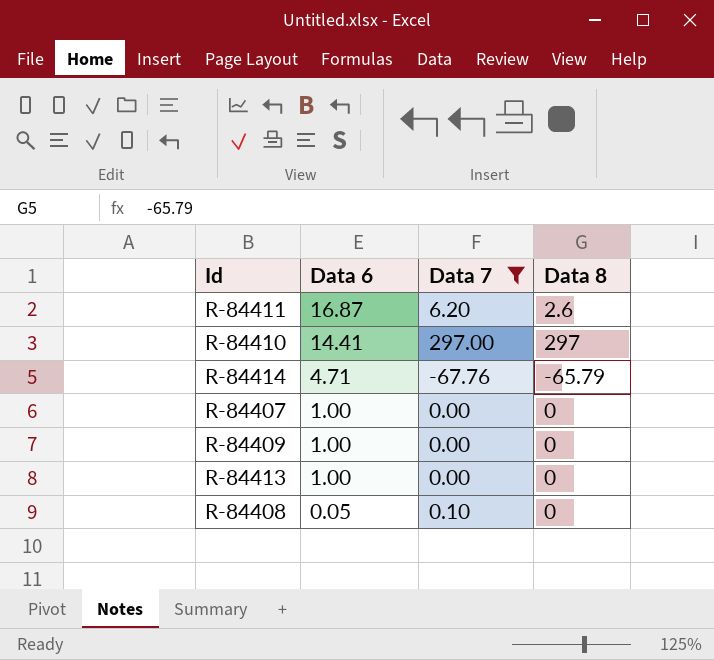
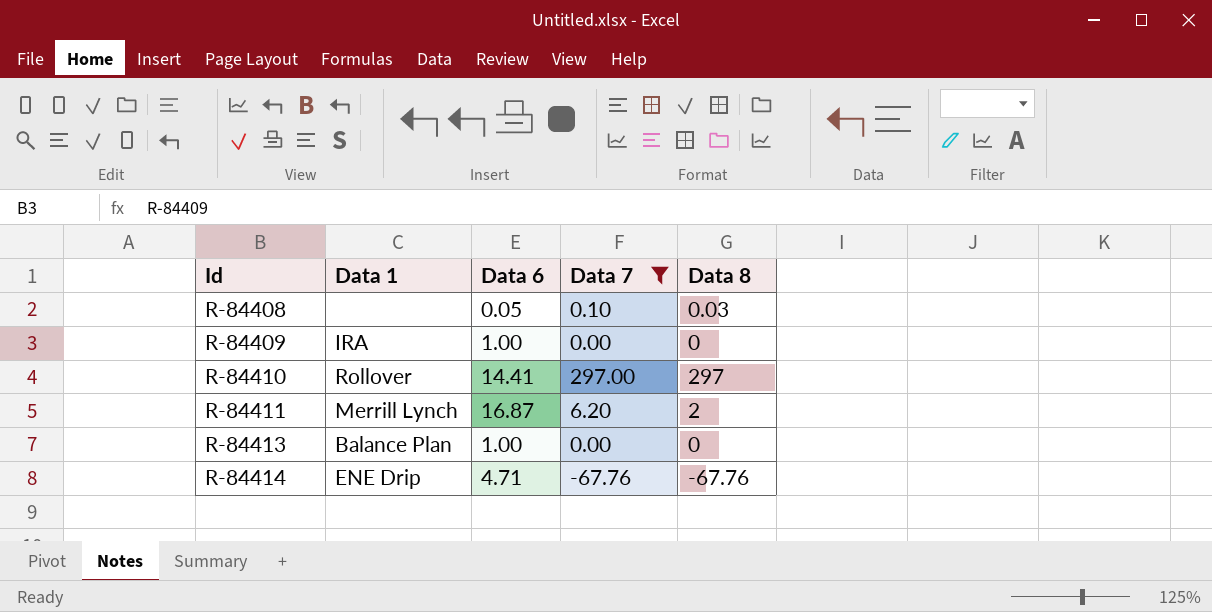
row order: Data 6 descending -> Id ascending
column Data 1 | position: none -> 2
row R-84407: 1.00 | 0.00 | 0 -> none
R-84408 | Data 8: 0 -> 0.03
R-84411 | Data 8: 2.6 -> 2
R-84414 | Data 8: -65.79 -> -67.76

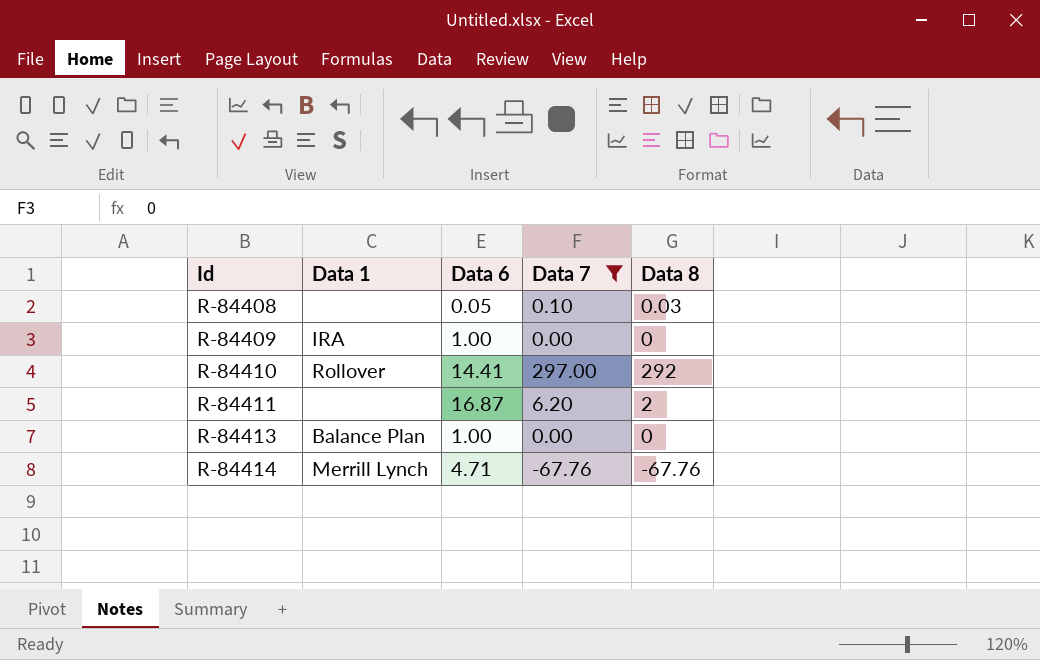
R-84410 | Data 8: 297 -> 292
R-84411 | Data 1: Merrill Lynch -> none
R-84414 | Data 1: ENE Drip -> Merrill Lynch

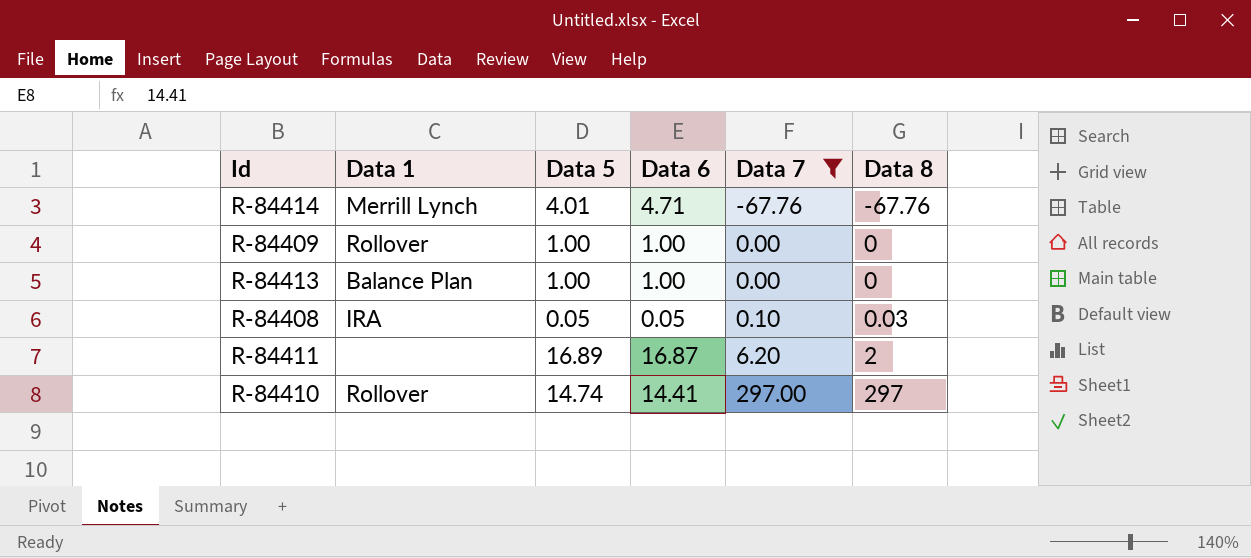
row order: Id ascending -> Data 7 ascending
column Data 5 | position: none -> 3
R-84409 | Data 1: IRA -> Rollover
R-84408 | Data 1: none -> IRA
R-84410 | Data 8: 292 -> 297

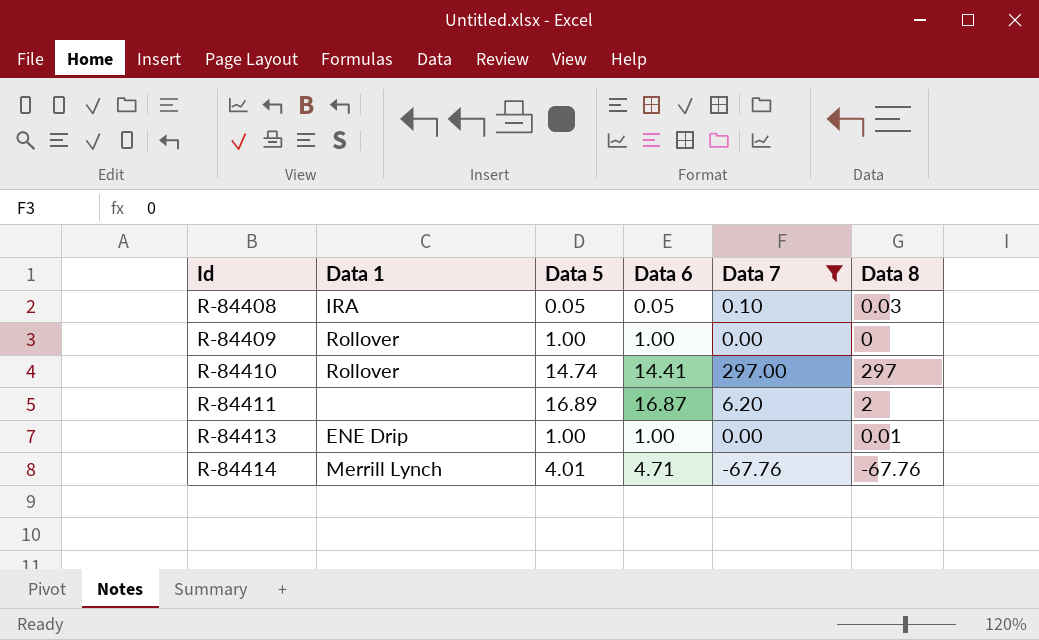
row order: Data 7 ascending -> Id ascending
R-84413 | Data 1: Balance Plan -> ENE Drip
R-84413 | Data 8: 0 -> 0.01

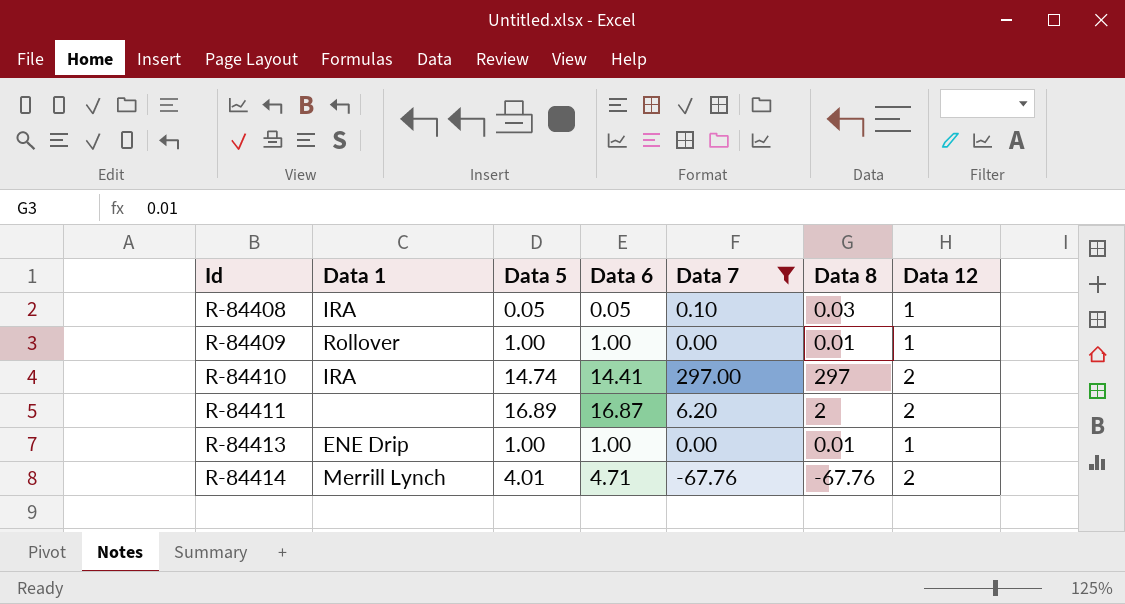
column Data 12 | position: none -> 7
R-84409 | Data 8: 0 -> 0.01
R-84410 | Data 1: Rollover -> IRA

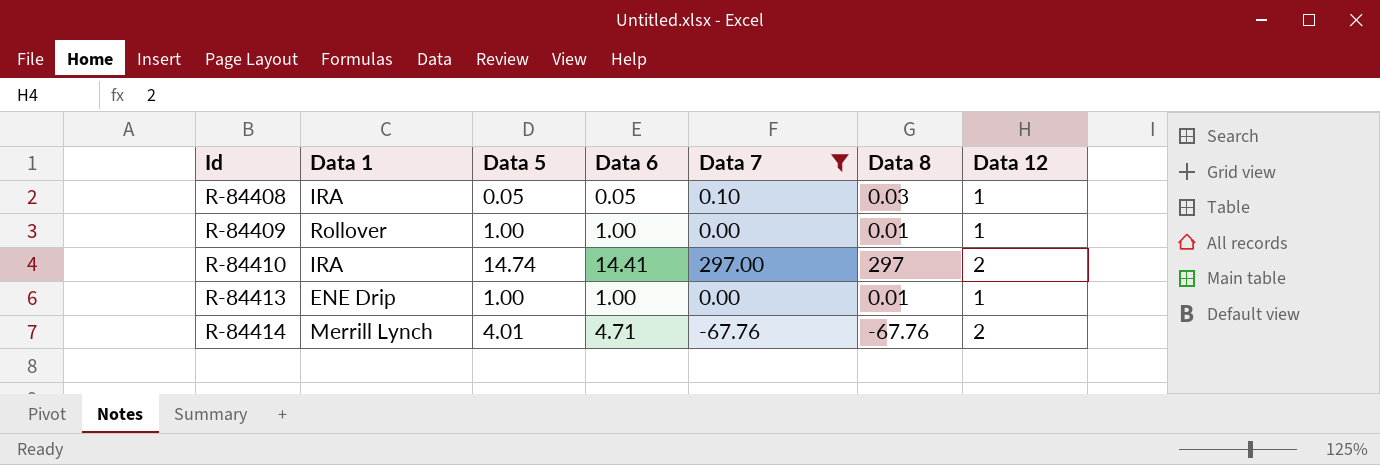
row R-84411: none | 16.89 | 16.87 | 6.20 | 2 | 2 -> none

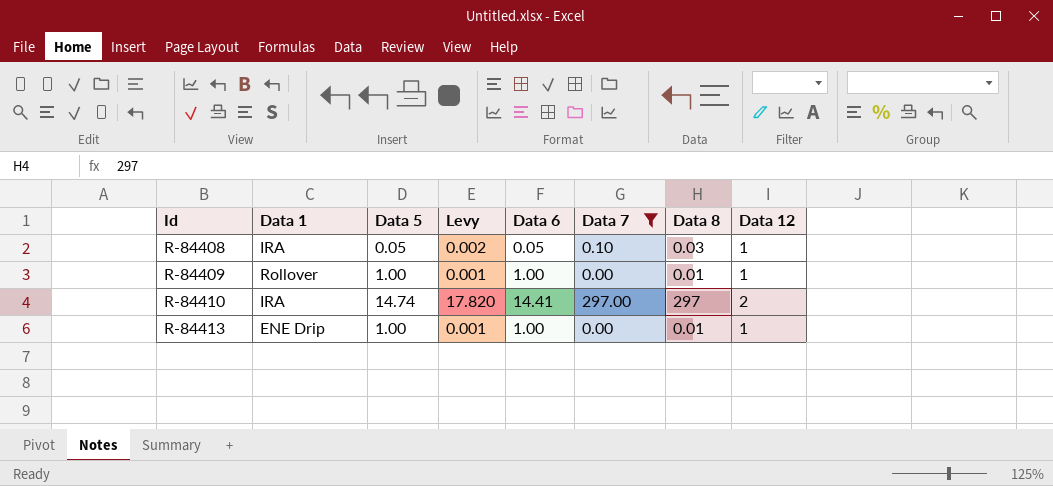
column Levy | formula: none -> [Data 8] * 0.06
row R-84414: Merrill Lynch | 4.01 | 4.71 | -67.76 | -67.76 | 2 -> none

